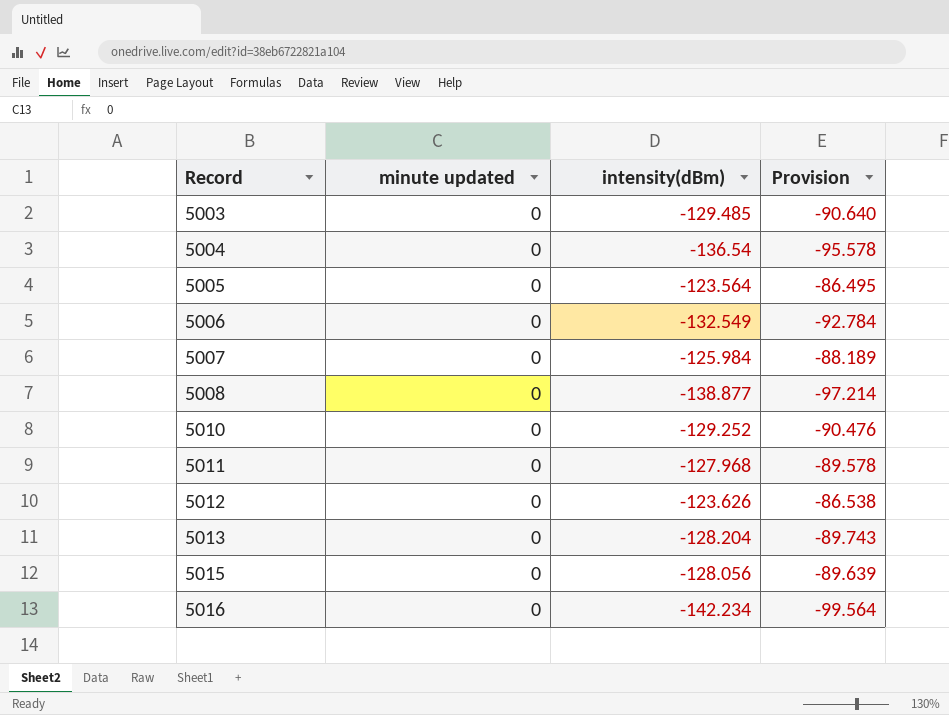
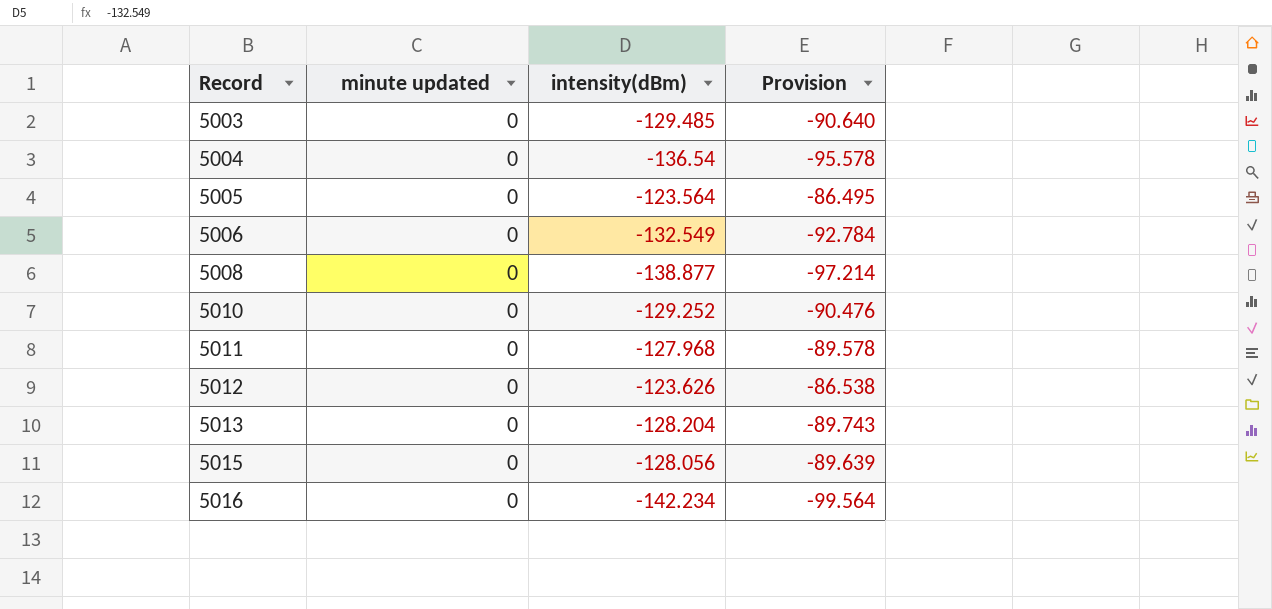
row 5007: 0 | -125.984 | -88.189 -> none

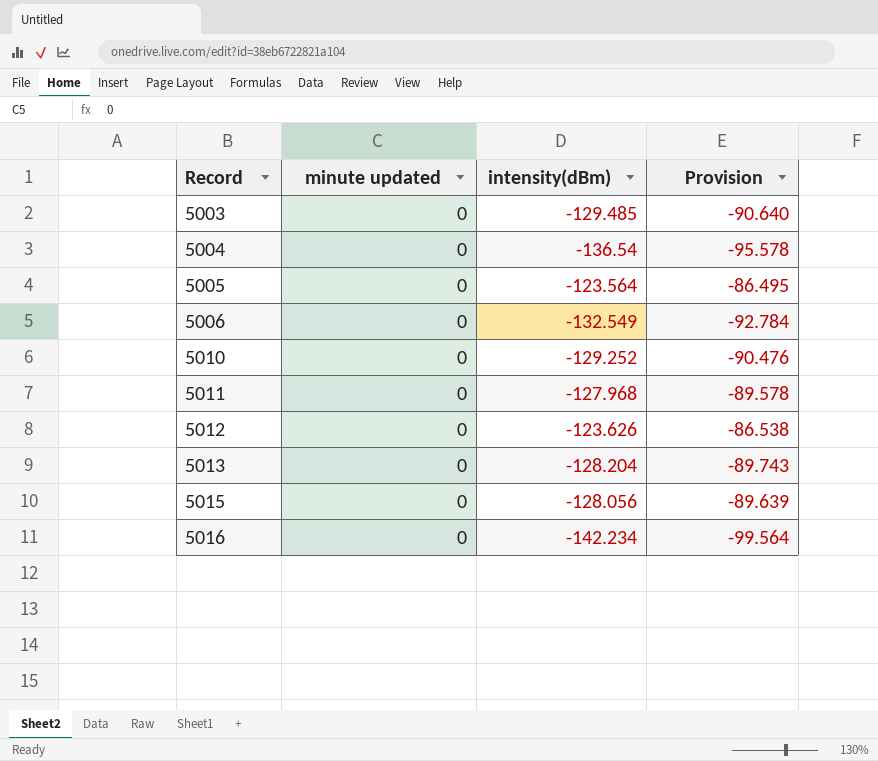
row 5008: 0 | -138.877 | -97.214 -> none

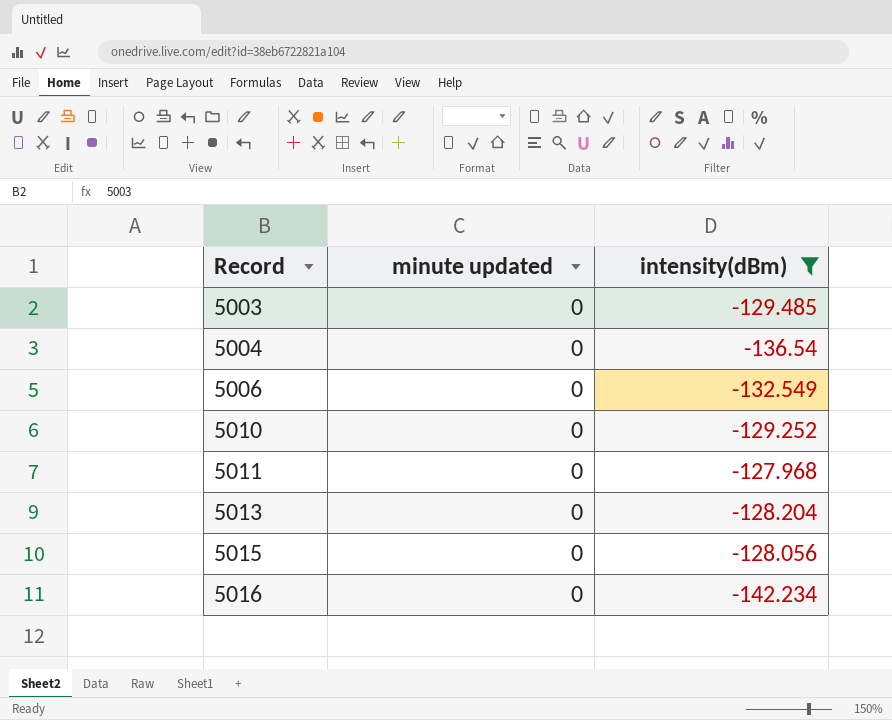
filter: none -> intensity(dBm) <= -127.968
column Provision | formula: [intensity(dBm)] * 0.7 -> none

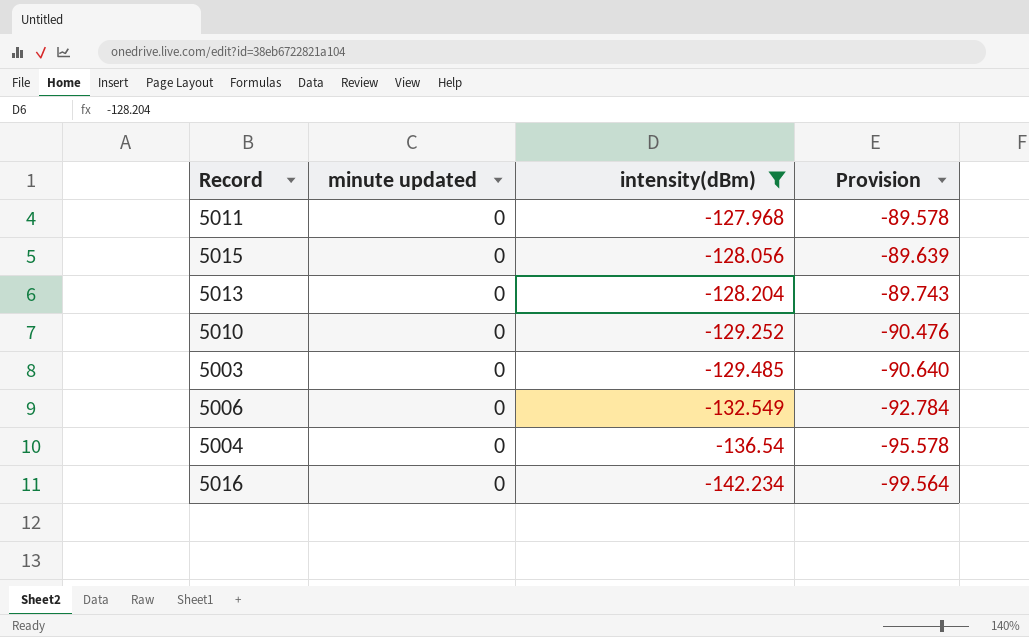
row order: Record ascending -> intensity(dBm) descending
column Provision | formula: none -> [intensity(dBm)] * 0.7

